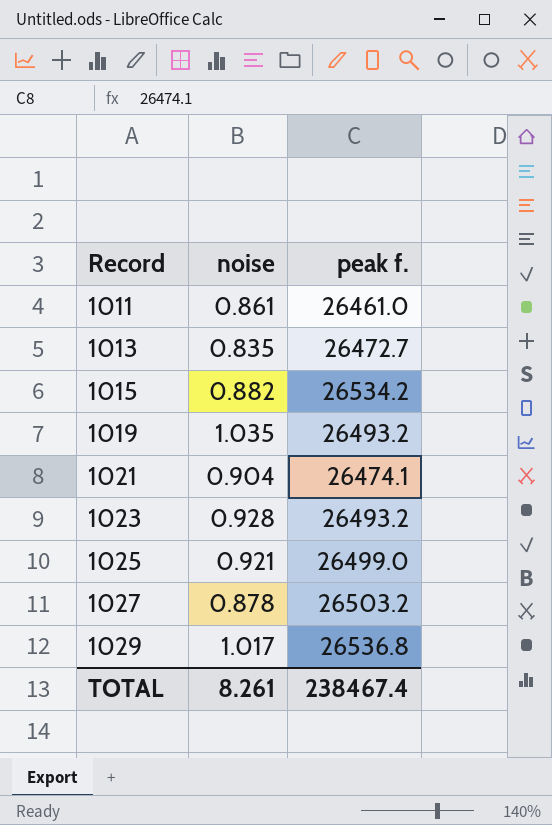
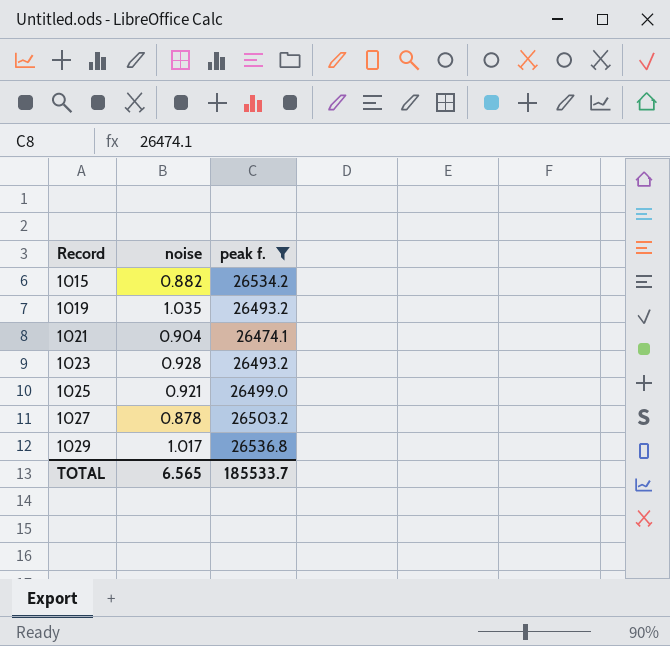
filter: none -> peak f. >= 26474.1
TOTAL | noise: 8.261 -> 6.565
TOTAL | peak f.: 238467.4 -> 185533.7

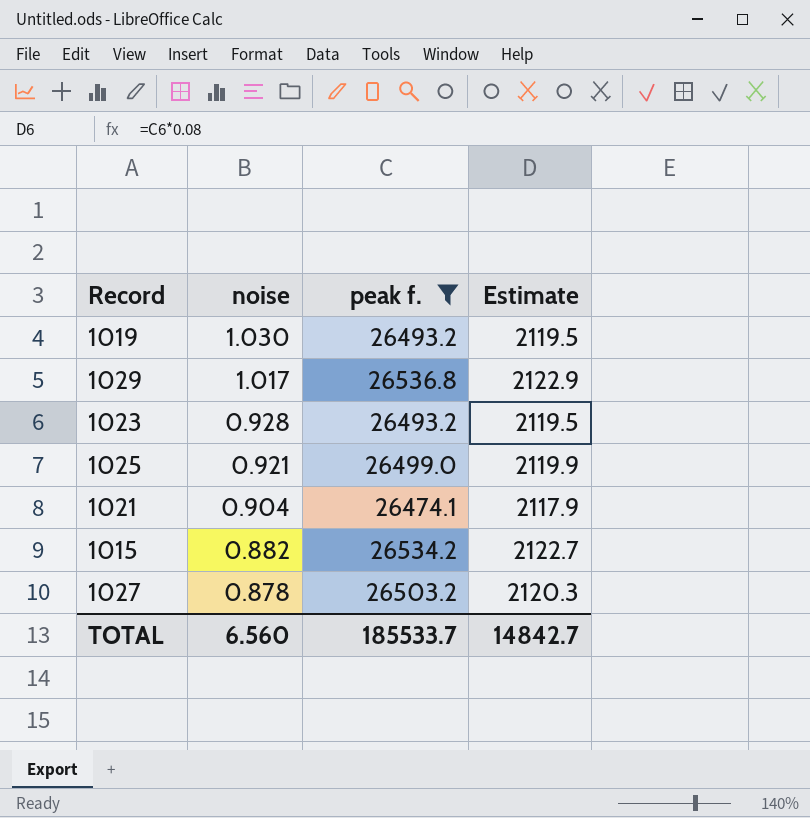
row order: Record ascending -> noise descending
column Estimate | formula: none -> [peak f.] * 0.08
1019 | noise: 1.035 -> 1.030
TOTAL | noise: 6.565 -> 6.560

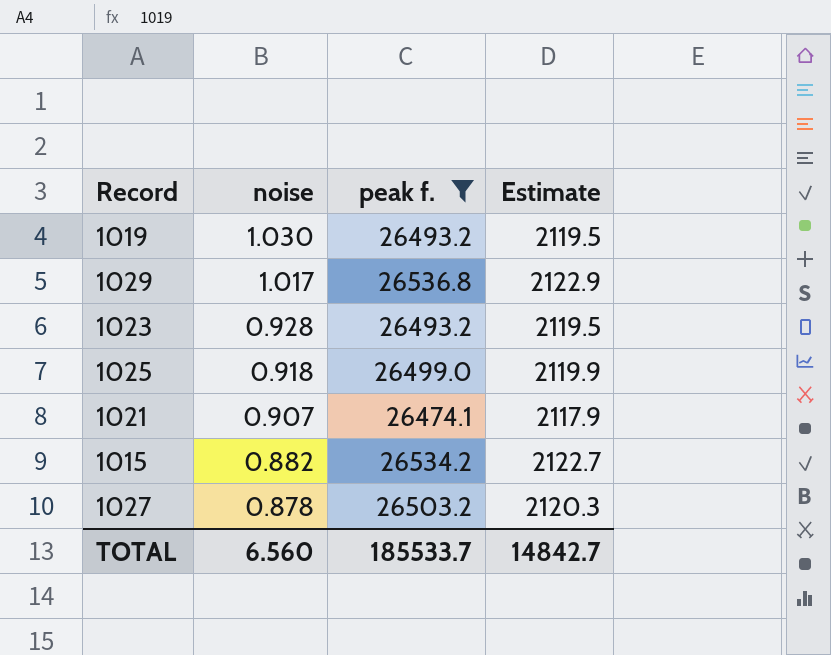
1025 | noise: 0.921 -> 0.918
1021 | noise: 0.904 -> 0.907

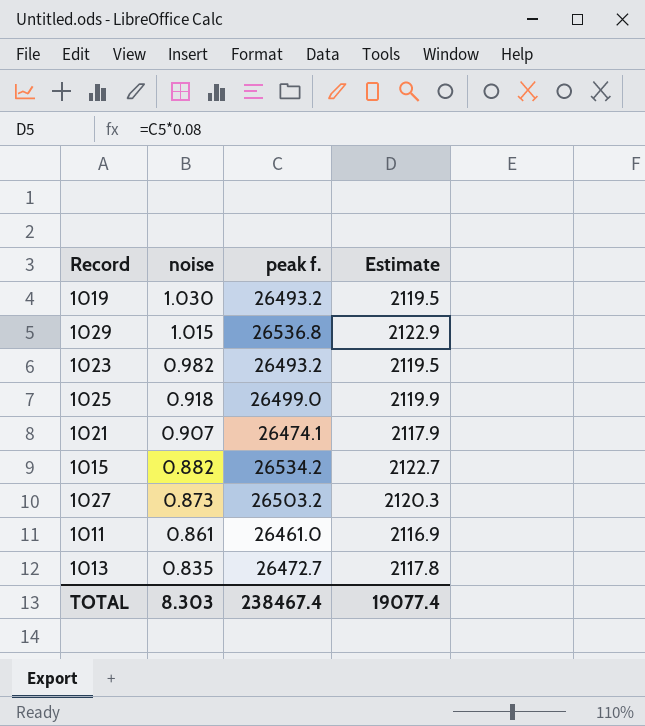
filter: peak f. >= 26474.1 -> none
1029 | noise: 1.017 -> 1.015
1023 | noise: 0.928 -> 0.982
1027 | noise: 0.878 -> 0.873
TOTAL | noise: 6.560 -> 8.303
TOTAL | peak f.: 185533.7 -> 238467.4
TOTAL | Estimate: 14842.7 -> 19077.4

